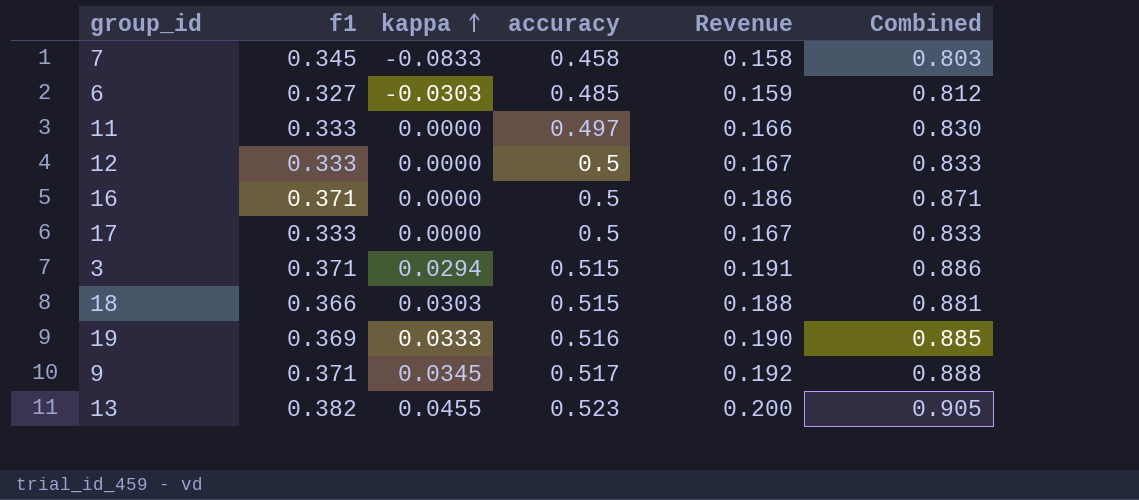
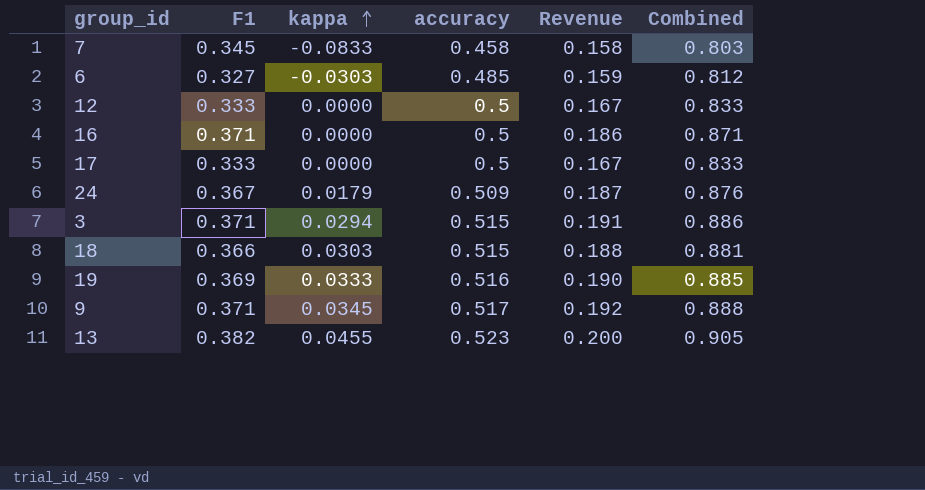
column name: f1 -> F1
row 11: 0.333 | 0.0000 | 0.497 | 0.166 | 0.830 -> none
row 24: none -> 0.367 | 0.0179 | 0.509 | 0.187 | 0.876

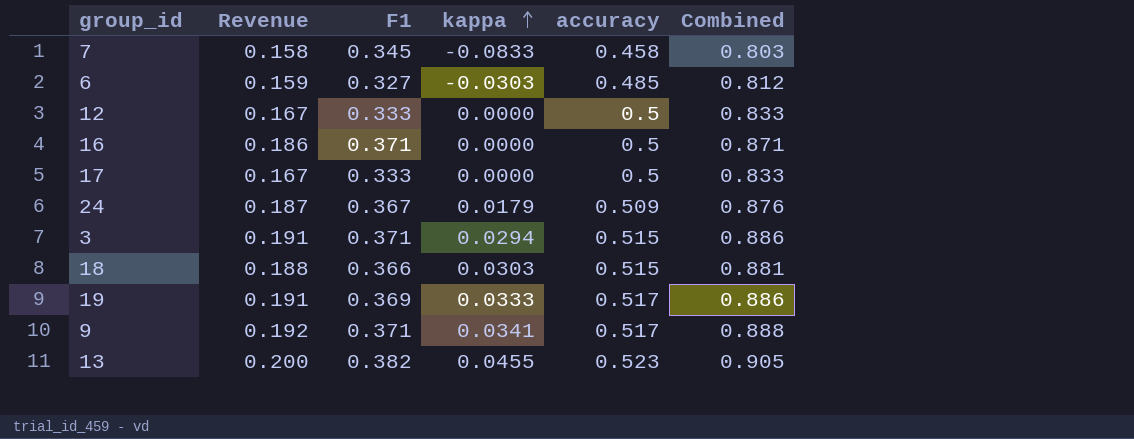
column Revenue | position: 5 -> 2
19 | Revenue: 0.190 -> 0.191
19 | accuracy: 0.516 -> 0.517
19 | Combined: 0.885 -> 0.886
9 | kappa: 0.0345 -> 0.0341

